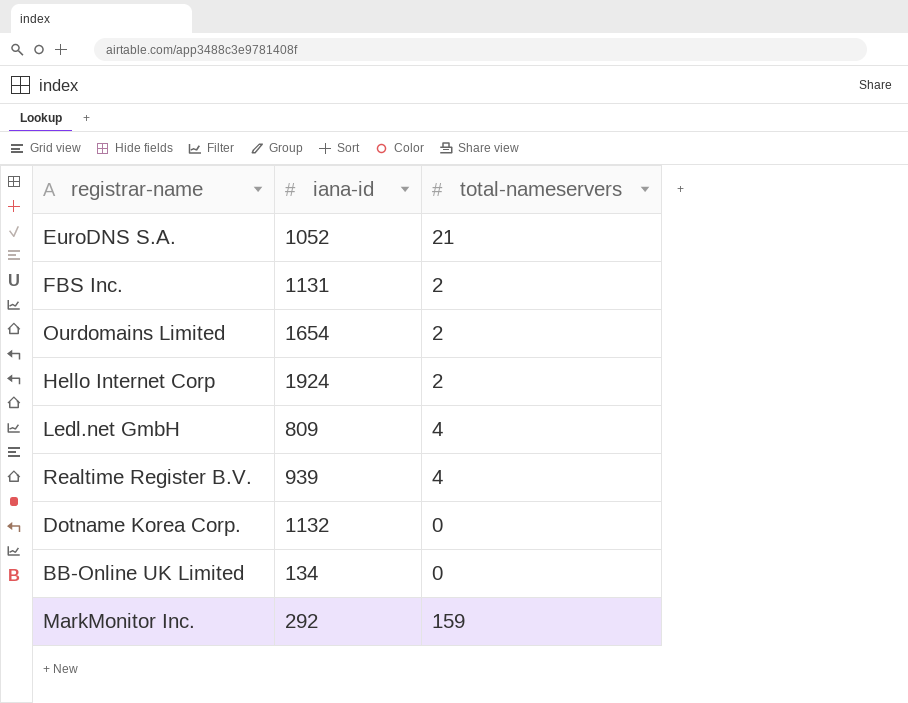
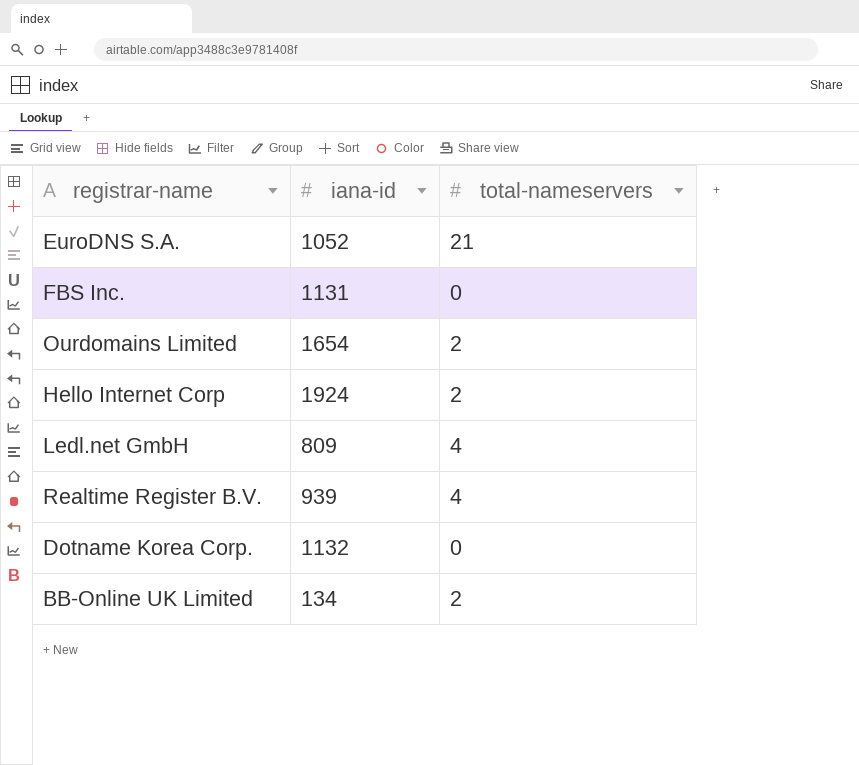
row MarkMonitor Inc.: 292 | 159 -> none
FBS Inc. | total-nameservers: 2 -> 0
BB-Online UK Limited | total-nameservers: 0 -> 2

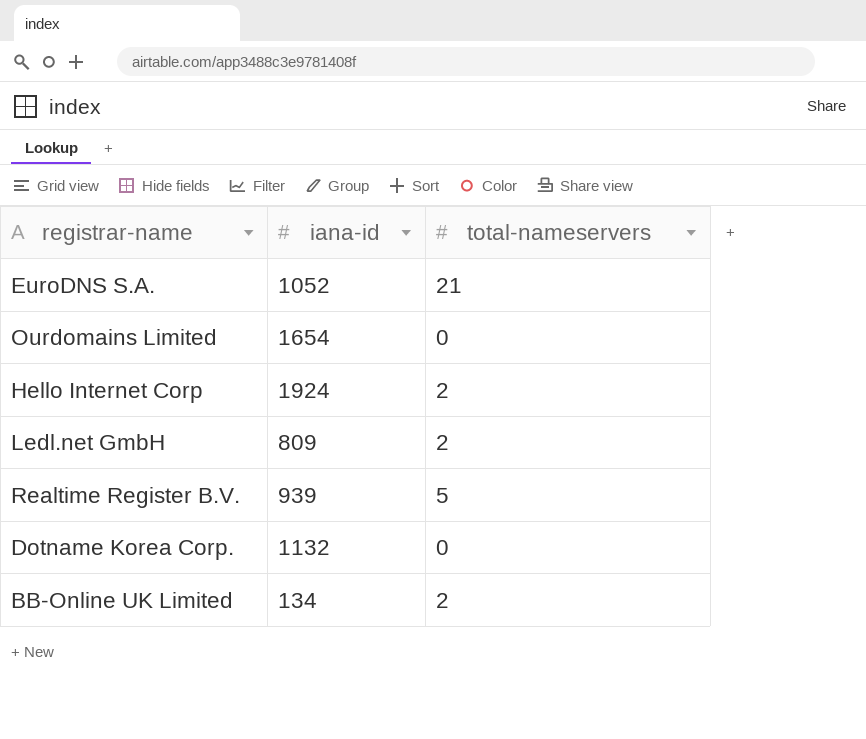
row FBS Inc.: 1131 | 0 -> none
Ourdomains Limited | total-nameservers: 2 -> 0
Ledl.net GmbH | total-nameservers: 4 -> 2
Realtime Register B.V. | total-nameservers: 4 -> 5

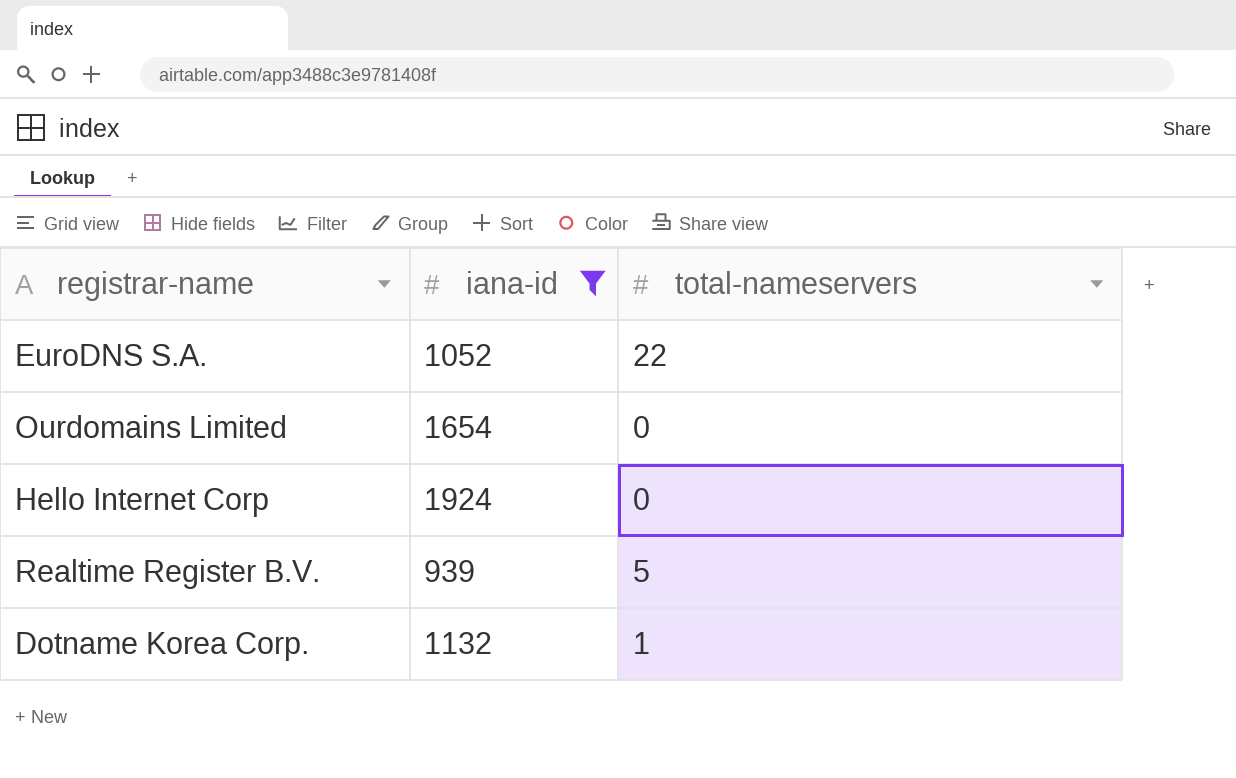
filter: none -> iana-id >= 939
EuroDNS S.A. | total-nameservers: 21 -> 22
Hello Internet Corp | total-nameservers: 2 -> 0
Dotname Korea Corp. | total-nameservers: 0 -> 1

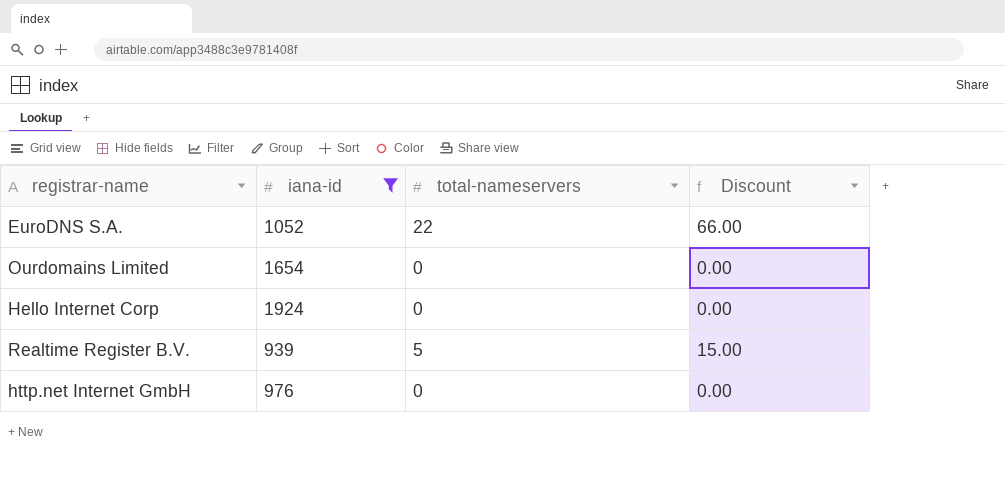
column Discount | formula: none -> [total-nameservers] * 3
row Dotname Korea Corp.: 1132 | 1 -> none
row http.net Internet GmbH: none -> 976 | 0 | 0.00

